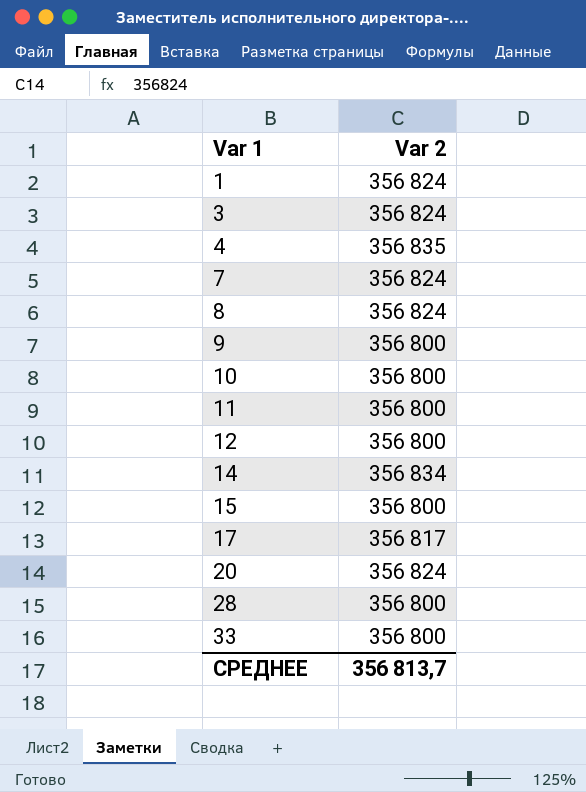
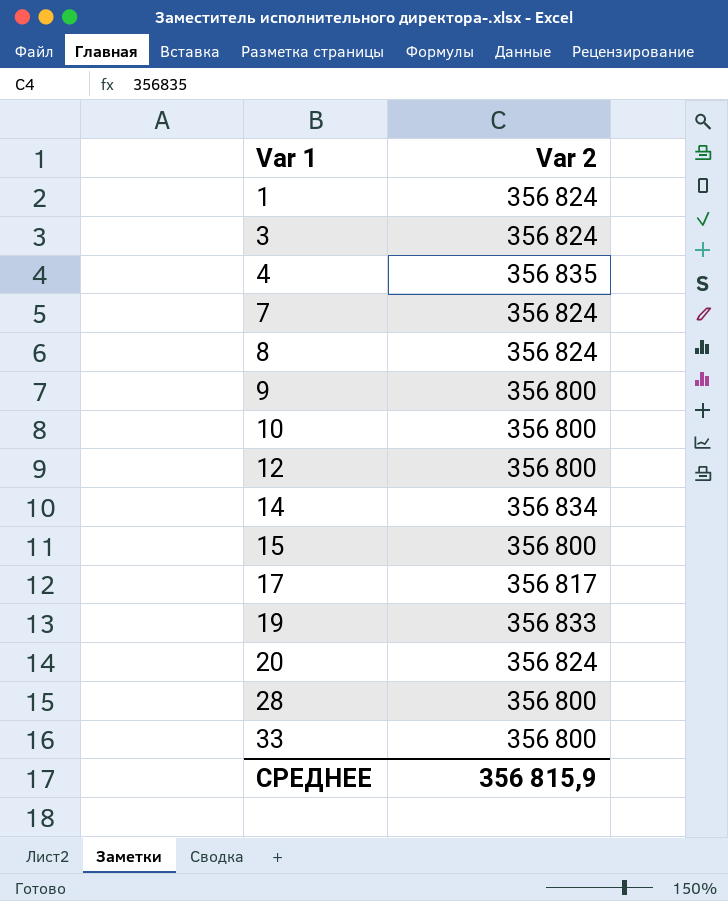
row 11: 356 800 -> none
row 19: none -> 356 833
СРЕДНЕЕ | Var 2: 356 813,7 -> 356 815,9

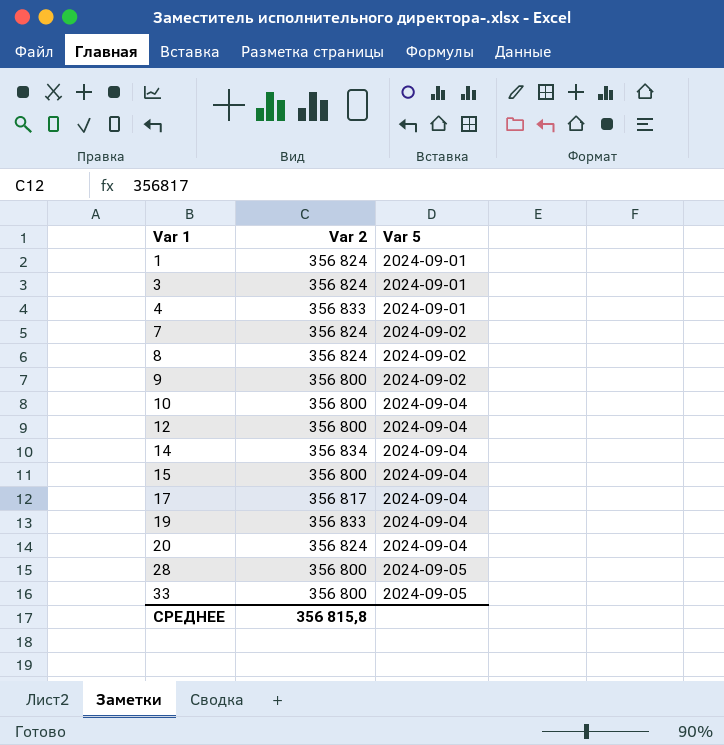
column Var 5 | position: none -> 3
4 | Var 2: 356 835 -> 356 833
СРЕДНЕЕ | Var 2: 356 815,9 -> 356 815,8

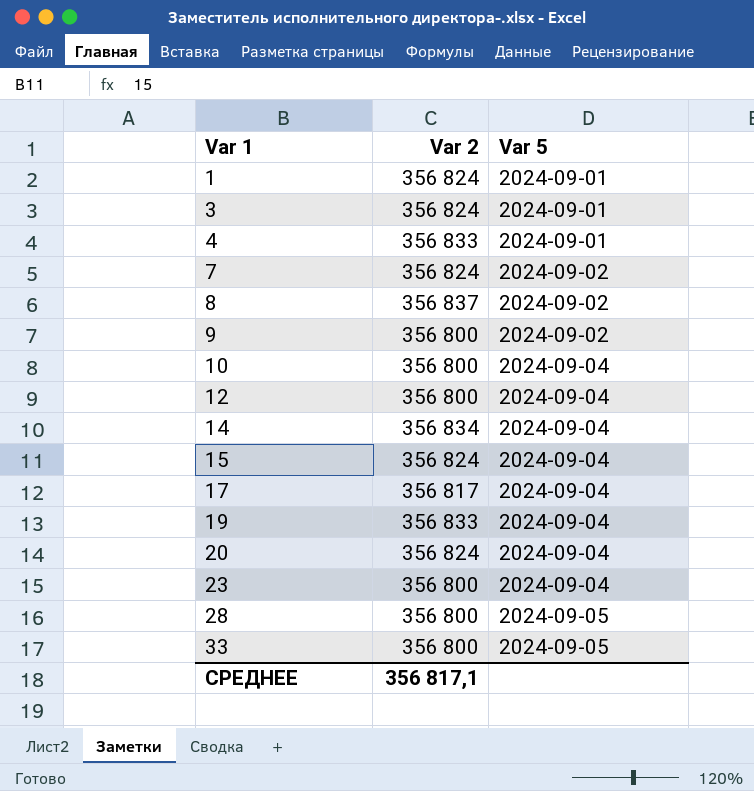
8 | Var 2: 356 824 -> 356 837
15 | Var 2: 356 800 -> 356 824
row 23: none -> 356 800 | 2024-09-04
СРЕДНЕЕ | Var 2: 356 815,8 -> 356 817,1

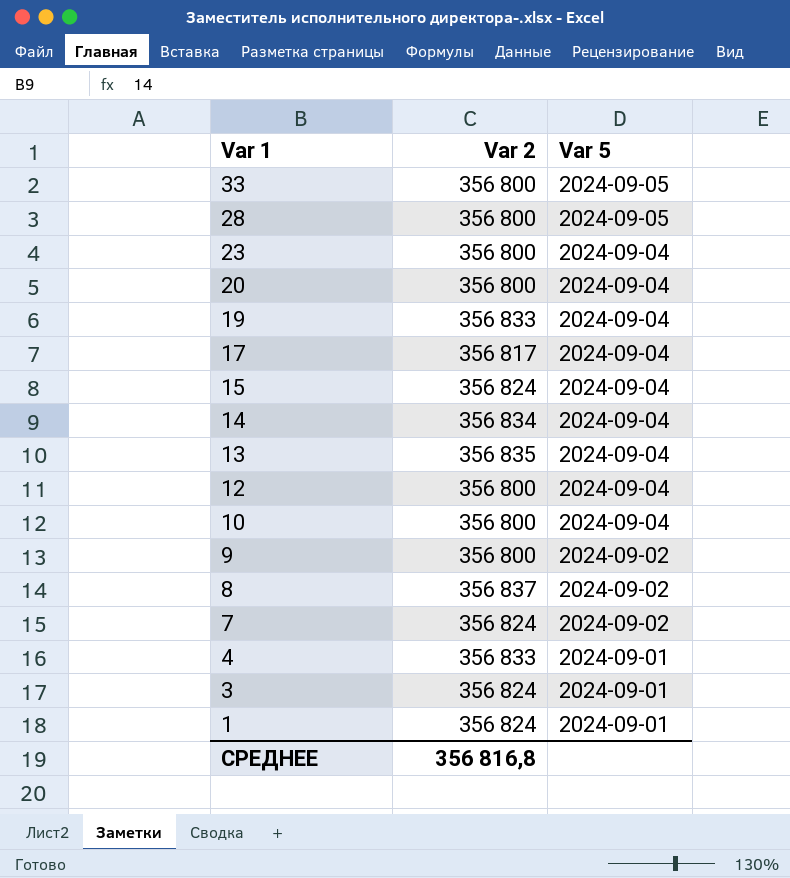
row order: Var 1 ascending -> Var 1 descending
20 | Var 2: 356 824 -> 356 800
row 13: none -> 356 835 | 2024-09-04
СРЕДНЕЕ | Var 2: 356 817,1 -> 356 816,8

